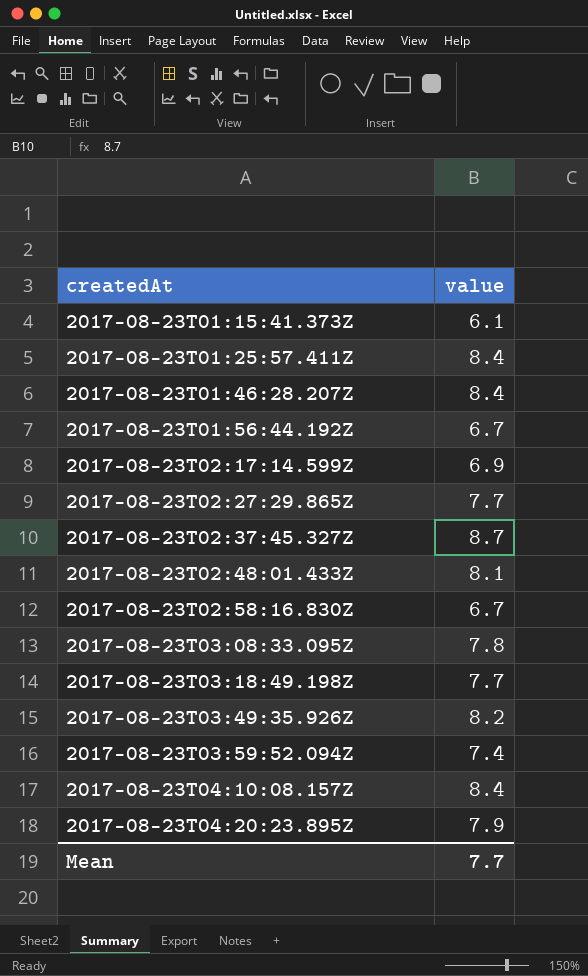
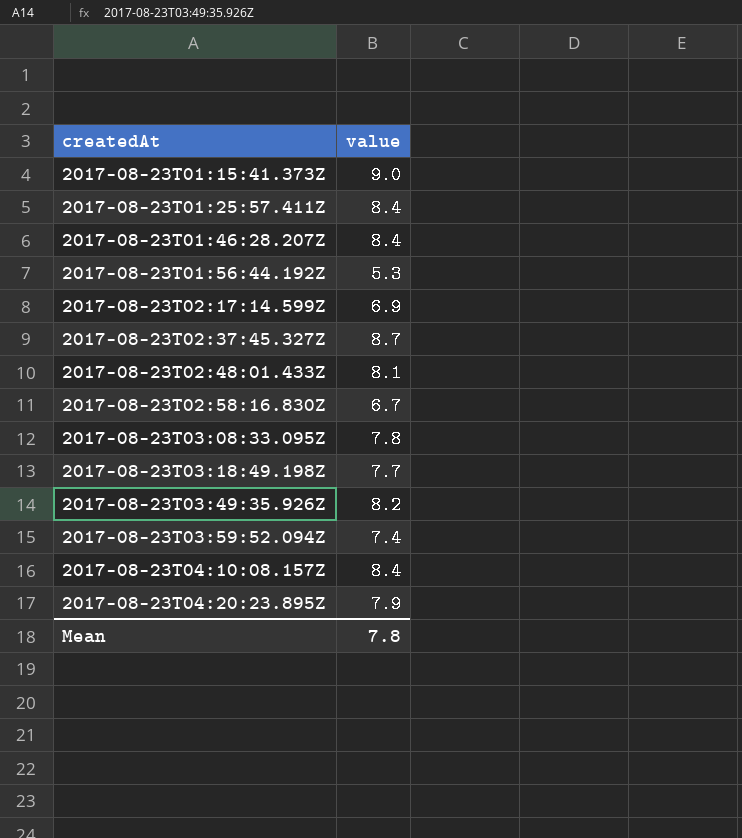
row 2017-08-23T02:27:29.865Z: 7.7 -> none
2017-08-23T01:15:41.373Z | value: 6.1 -> 9.0
2017-08-23T01:56:44.192Z | value: 6.7 -> 5.3
Mean | value: 7.7 -> 7.8

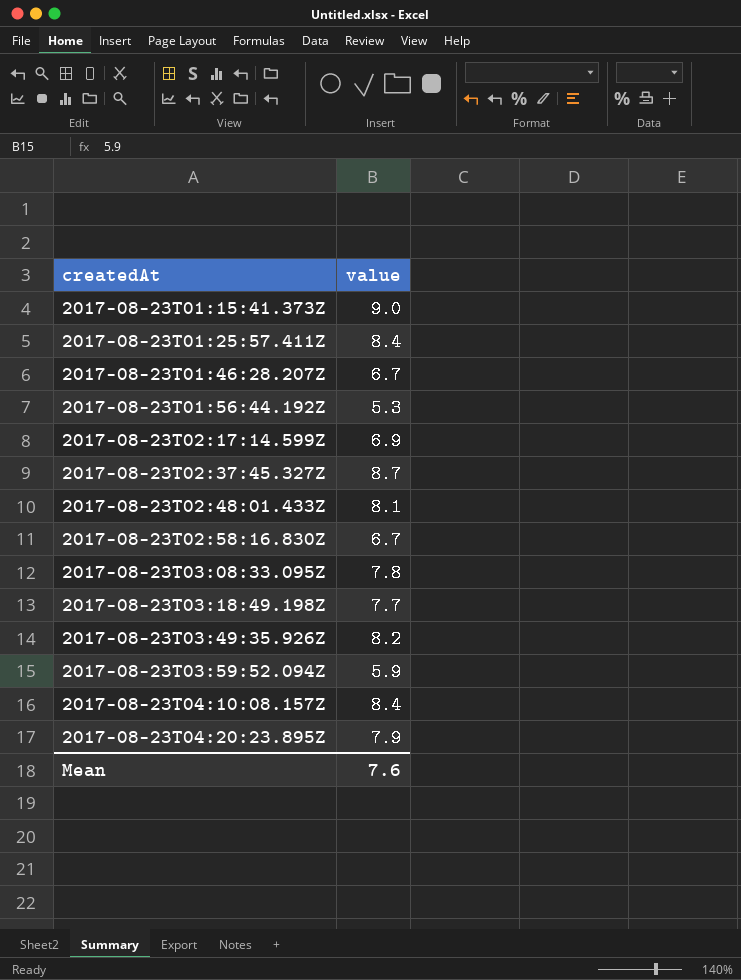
2017-08-23T01:46:28.207Z | value: 8.4 -> 6.7
2017-08-23T03:59:52.094Z | value: 7.4 -> 5.9
Mean | value: 7.8 -> 7.6

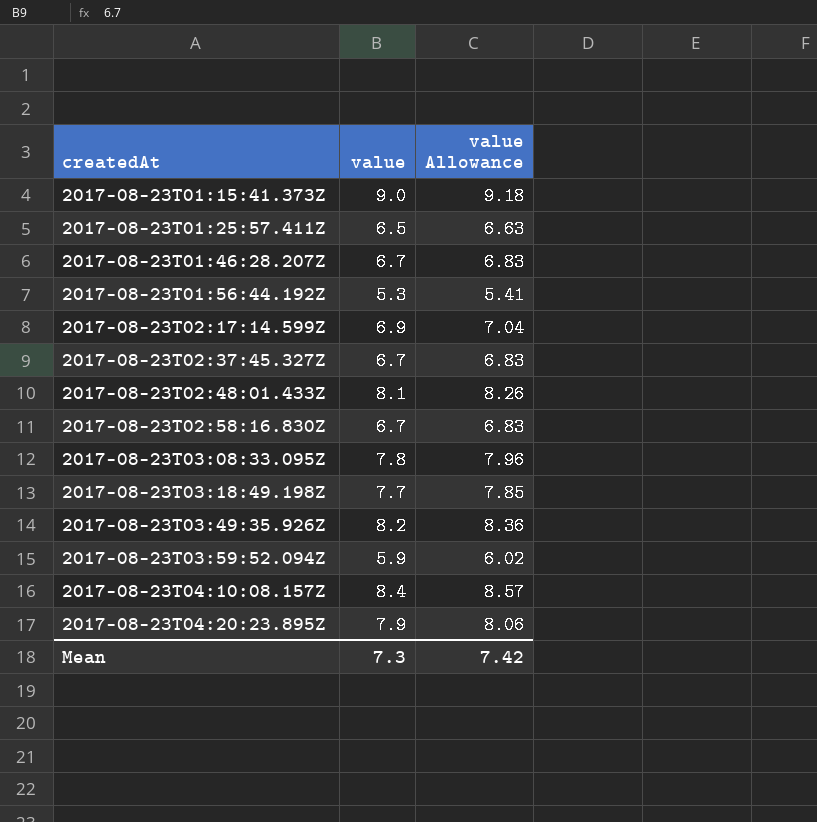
column value Allowance | formula: none -> [value] * 1.02
2017-08-23T01:25:57.411Z | value: 8.4 -> 6.5
2017-08-23T02:37:45.327Z | value: 8.7 -> 6.7
Mean | value: 7.6 -> 7.3

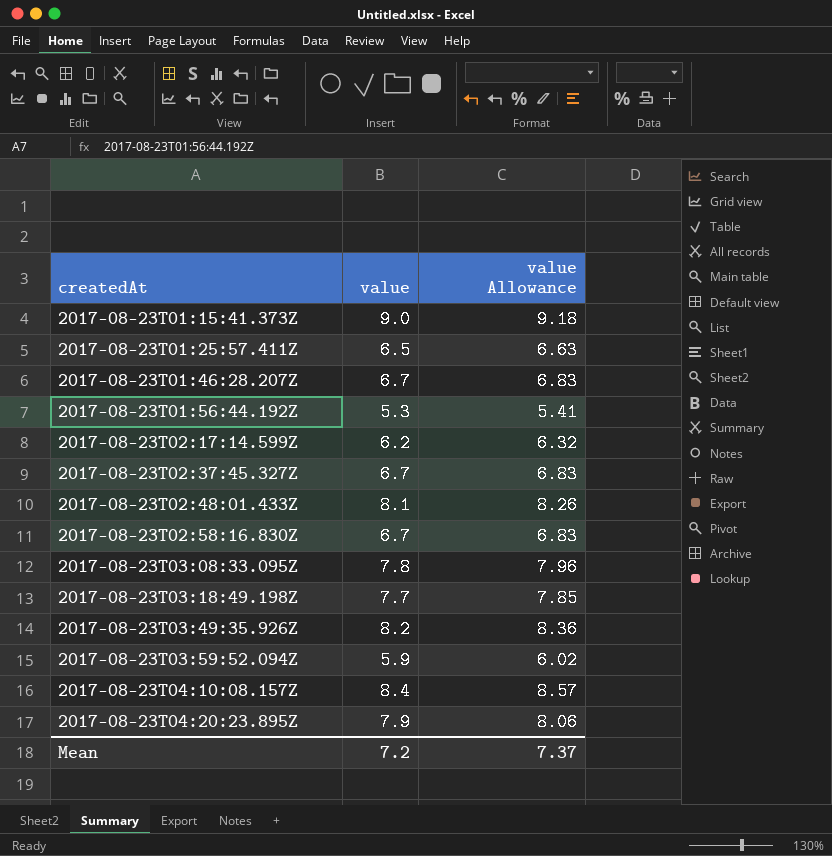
2017-08-23T02:17:14.599Z | value: 6.9 -> 6.2
2017-08-23T02:17:14.599Z | value Allowance: 7.04 -> 6.32
Mean | value: 7.3 -> 7.2
Mean | value Allowance: 7.42 -> 7.37

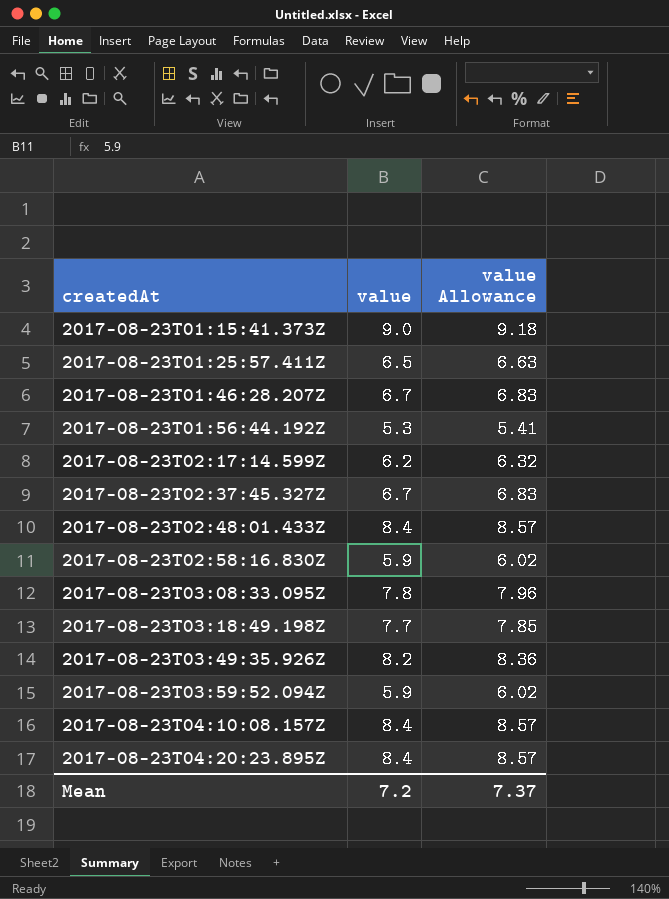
2017-08-23T02:48:01.433Z | value: 8.1 -> 8.4
2017-08-23T02:48:01.433Z | value Allowance: 8.26 -> 8.57
2017-08-23T02:58:16.830Z | value: 6.7 -> 5.9
2017-08-23T02:58:16.830Z | value Allowance: 6.83 -> 6.02
2017-08-23T04:20:23.895Z | value: 7.9 -> 8.4
2017-08-23T04:20:23.895Z | value Allowance: 8.06 -> 8.57

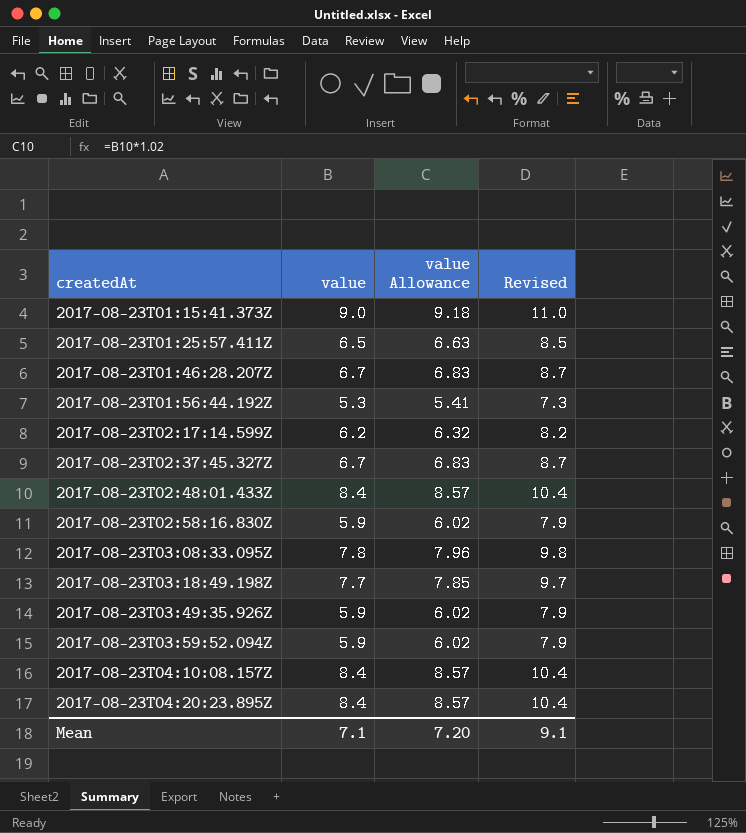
column Revised | formula: none -> [value] + 2
2017-08-23T03:49:35.926Z | value: 8.2 -> 5.9
2017-08-23T03:49:35.926Z | value Allowance: 8.36 -> 6.02
Mean | value: 7.2 -> 7.1
Mean | value Allowance: 7.37 -> 7.20

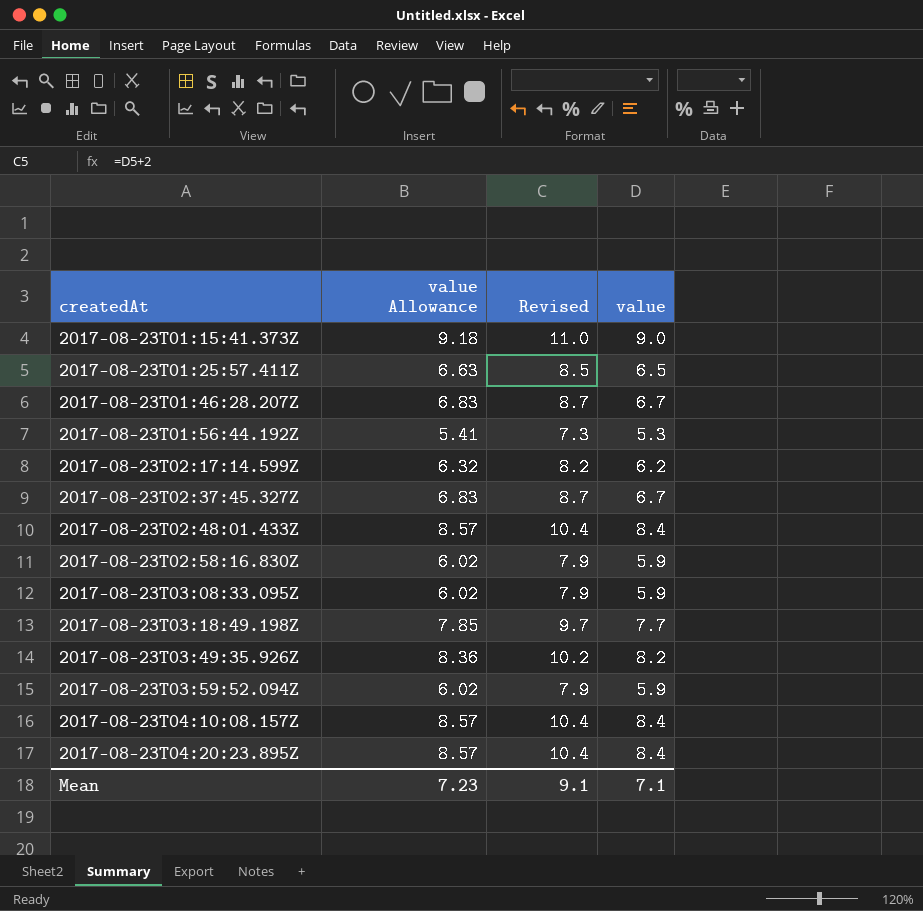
column value | position: 2 -> 4
2017-08-23T03:08:33.095Z | value Allowance: 7.96 -> 6.02
2017-08-23T03:08:33.095Z | Revised: 9.8 -> 7.9
2017-08-23T03:08:33.095Z | value: 7.8 -> 5.9
2017-08-23T03:49:35.926Z | value Allowance: 6.02 -> 8.36
2017-08-23T03:49:35.926Z | Revised: 7.9 -> 10.2
2017-08-23T03:49:35.926Z | value: 5.9 -> 8.2
Mean | value Allowance: 7.20 -> 7.23

